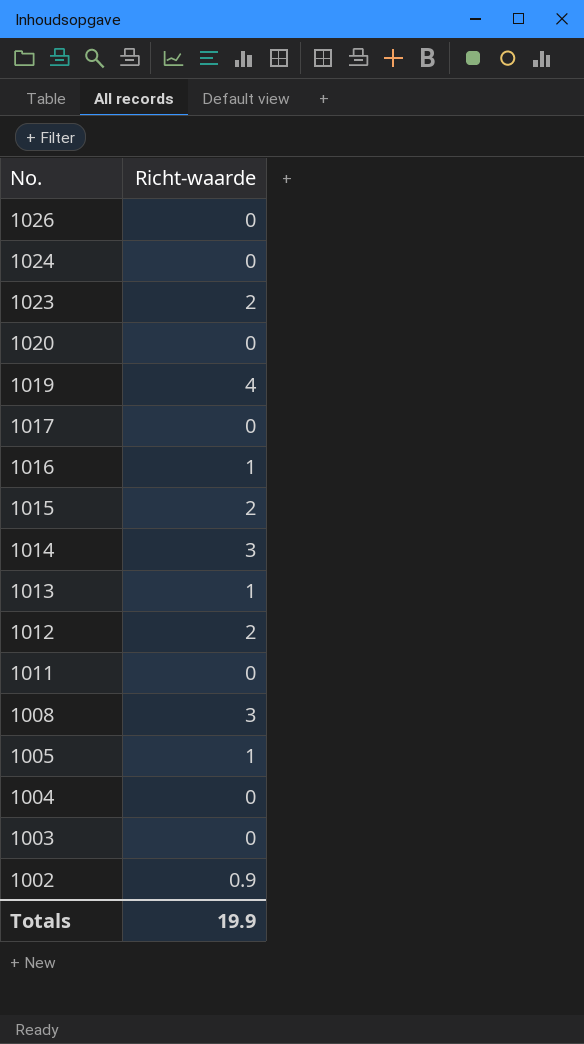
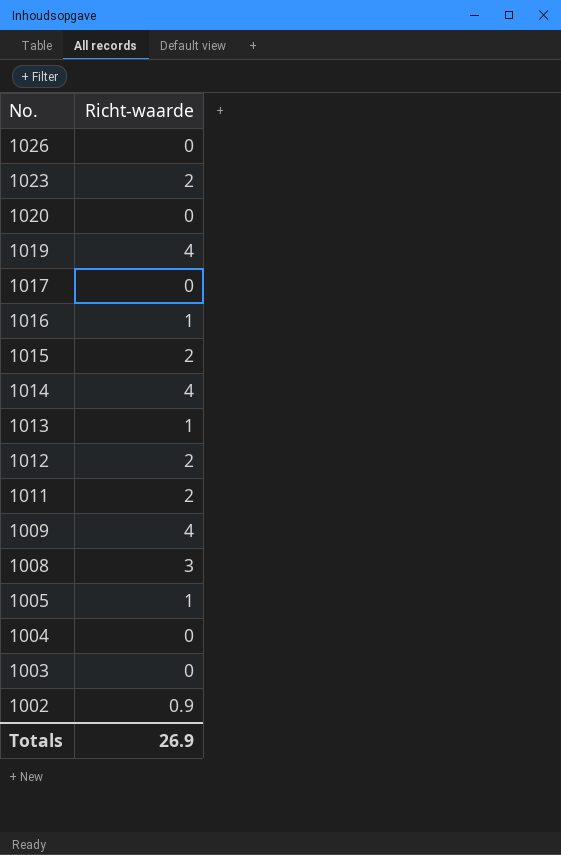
row 1024: 0 -> none
1014 | Richt-waarde: 3 -> 4
1011 | Richt-waarde: 0 -> 2
row 1009: none -> 4
Totals | Richt-waarde: 19.9 -> 26.9

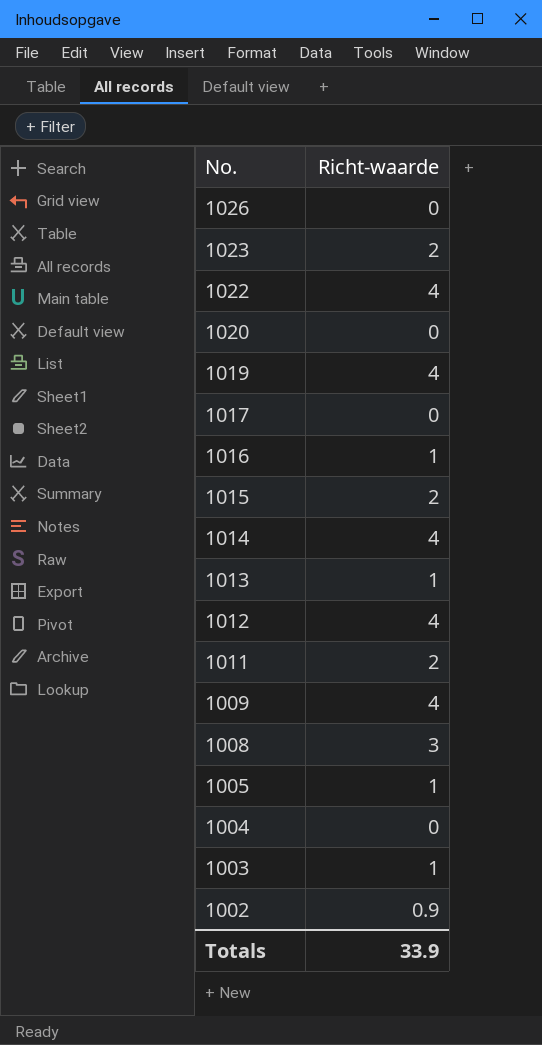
row 1022: none -> 4
1012 | Richt-waarde: 2 -> 4
1003 | Richt-waarde: 0 -> 1
Totals | Richt-waarde: 26.9 -> 33.9

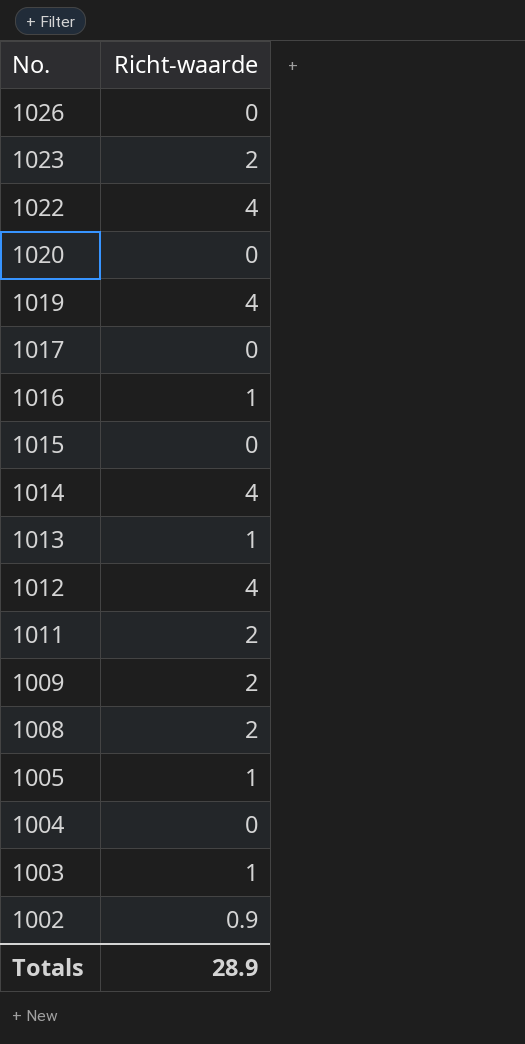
1015 | Richt-waarde: 2 -> 0
1009 | Richt-waarde: 4 -> 2
1008 | Richt-waarde: 3 -> 2
Totals | Richt-waarde: 33.9 -> 28.9

